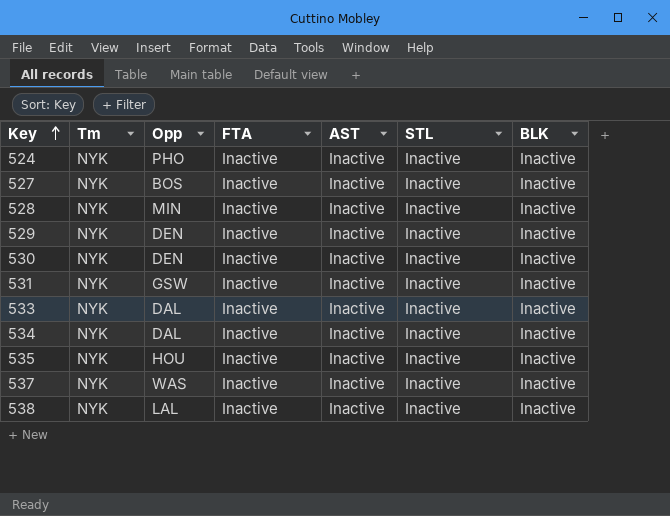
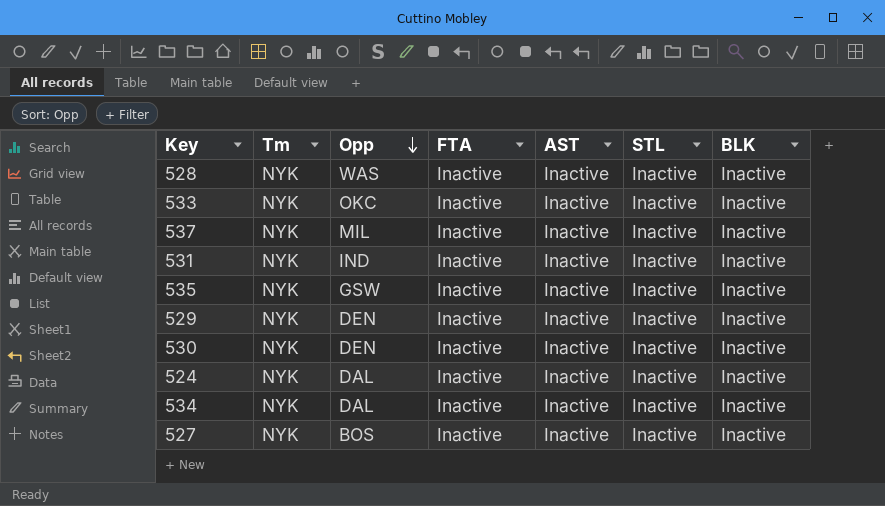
row order: Key ascending -> Opp descending
row 538: NYK | LAL | Inactive | Inactive | Inactive | Inactive -> none
528 | Opp: MIN -> WAS
533 | Opp: DAL -> OKC
537 | Opp: WAS -> MIL
531 | Opp: GSW -> IND
535 | Opp: HOU -> GSW
524 | Opp: PHO -> DAL

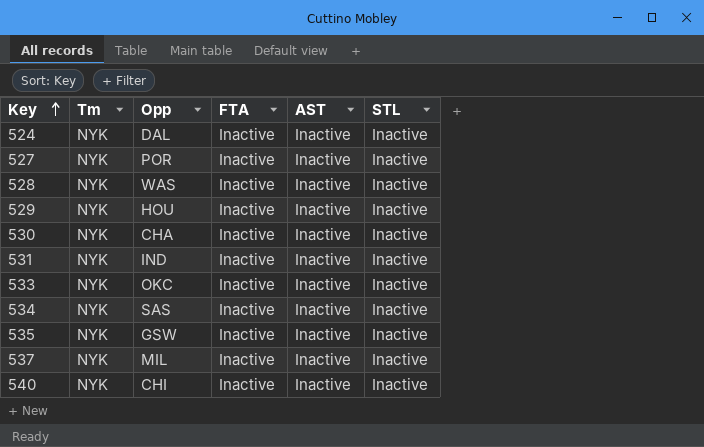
row order: Opp descending -> Key ascending
column BLK | position: 7 -> none
527 | Opp: BOS -> POR
529 | Opp: DEN -> HOU
530 | Opp: DEN -> CHA
534 | Opp: DAL -> SAS
row 540: none -> NYK | CHI | Inactive | Inactive | Inactive

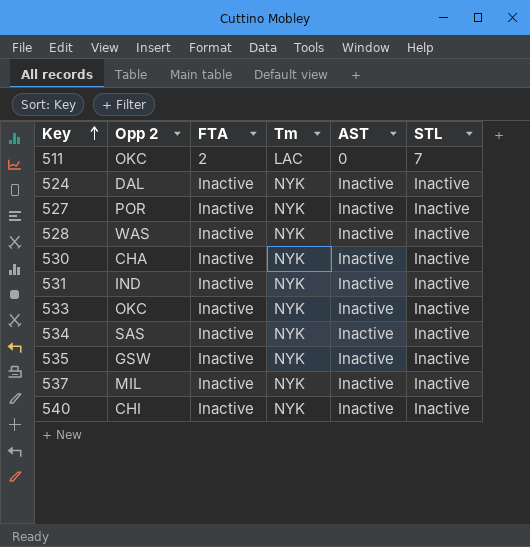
column name: Opp -> Opp 2
column Tm | position: 2 -> 4
row 529: NYK | HOU | Inactive | Inactive | Inactive -> none
row 511: none -> OKC | 2 | LAC | 0 | 7

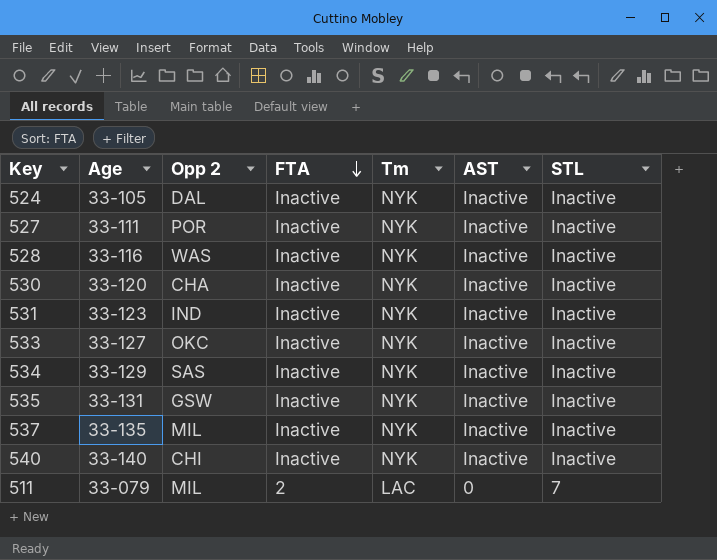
row order: Key ascending -> FTA descending
column Age | position: none -> 2
511 | Opp 2: OKC -> MIL

